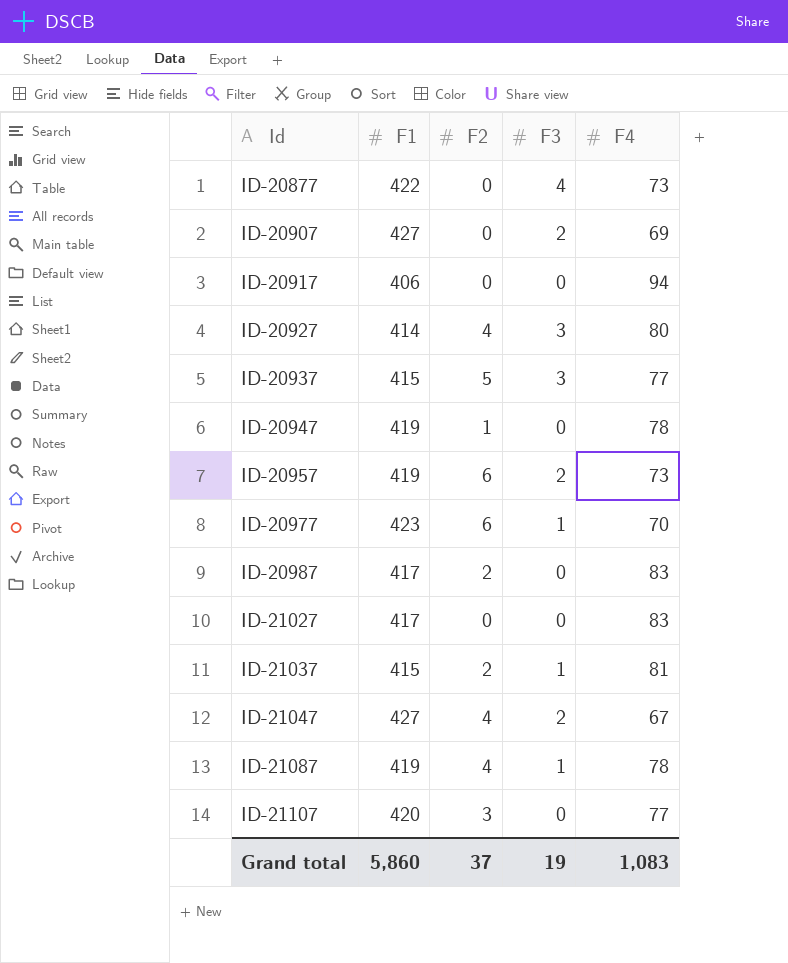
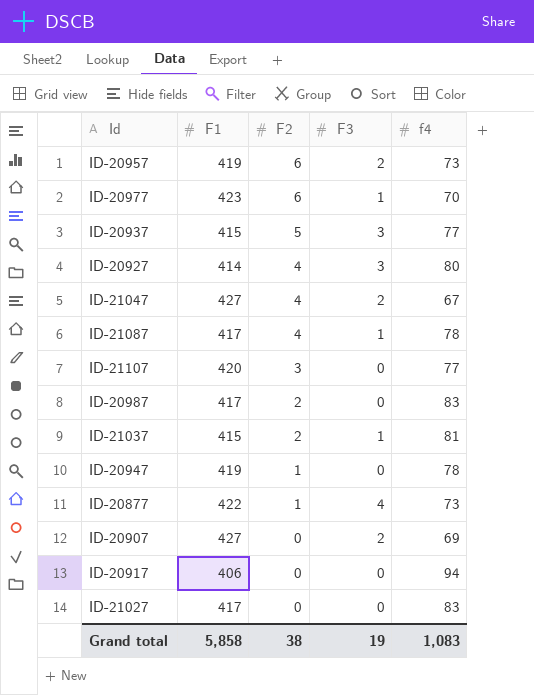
row order: Id ascending -> F2 descending
column name: F4 -> f4
ID-21087 | F1: 419 -> 417
ID-20877 | F2: 0 -> 1
Grand total | F1: 5,860 -> 5,858
Grand total | F2: 37 -> 38

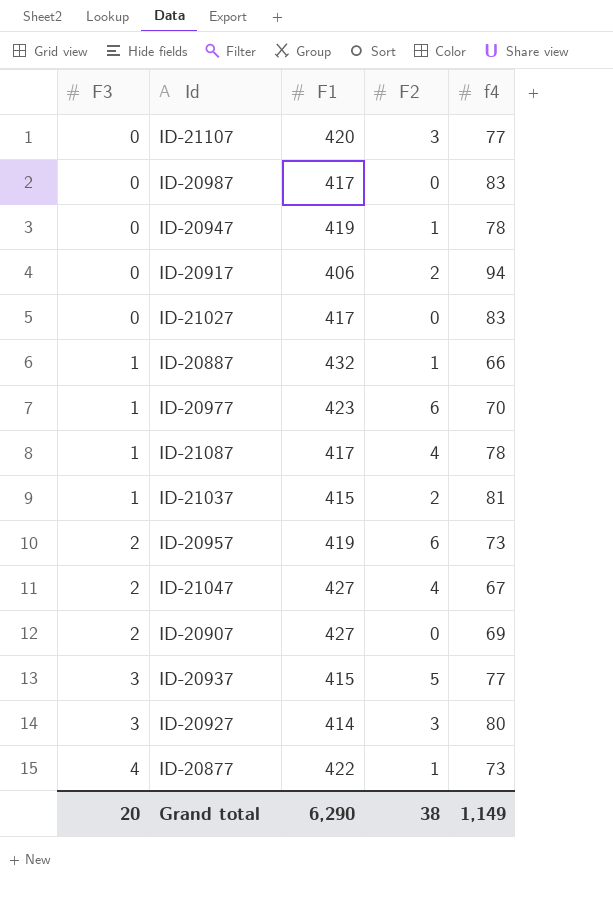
row order: F2 descending -> F3 ascending
column F3 | position: 4 -> 1
ID-20987 | F2: 2 -> 0
ID-20917 | F2: 0 -> 2
row ID-20887: none -> 1 | 432 | 1 | 66
ID-20927 | F2: 4 -> 3
Grand total | F3: 19 -> 20
Grand total | F1: 5,858 -> 6,290
Grand total | f4: 1,083 -> 1,149

